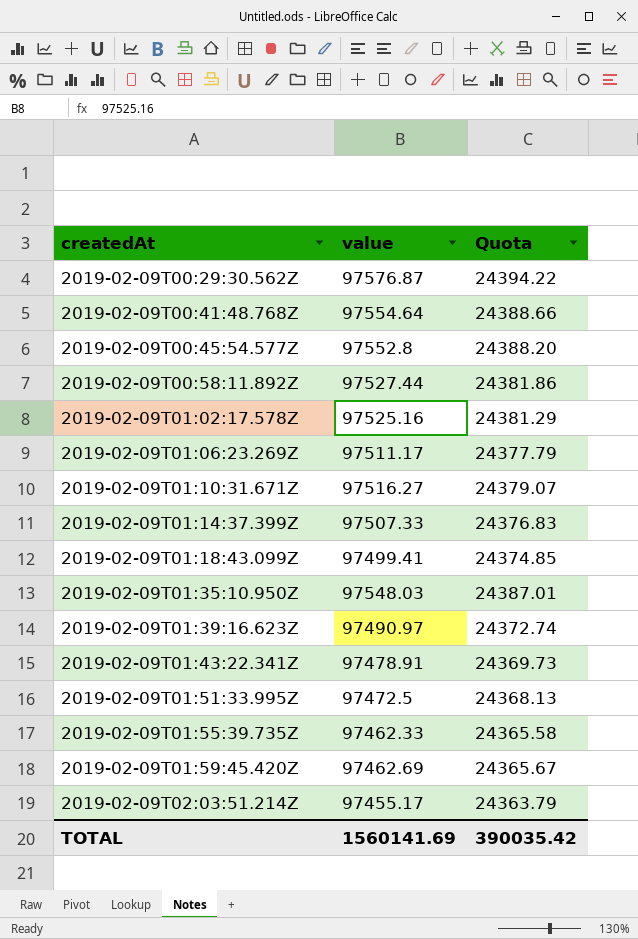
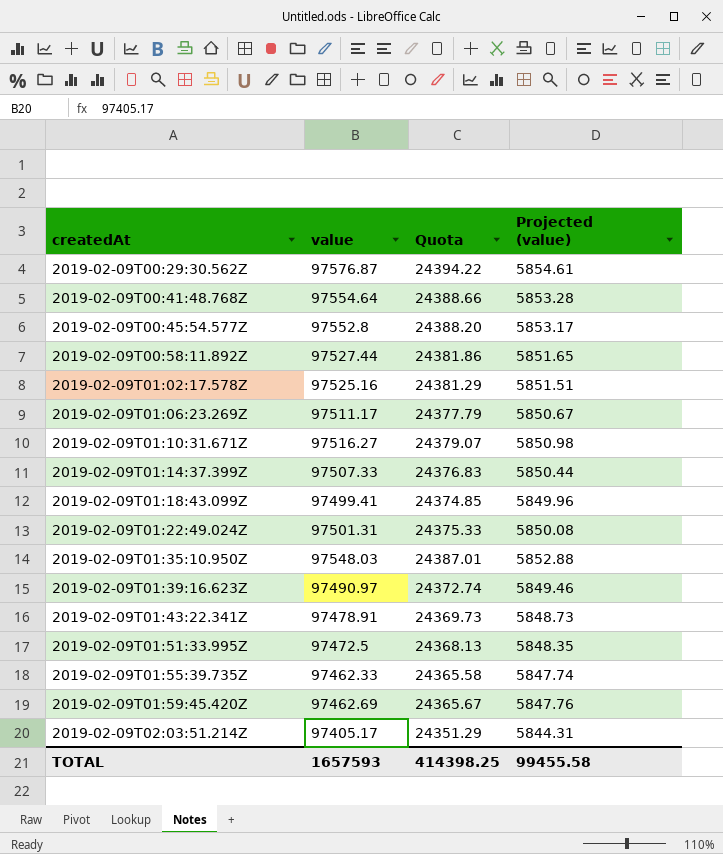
column Projected (value) | formula: none -> [value] * 0.06
row 2019-02-09T01:22:49.024Z: none -> 97501.31 | 24375.33 | 5850.08
2019-02-09T02:03:51.214Z | value: 97455.17 -> 97405.17
2019-02-09T02:03:51.214Z | Quota: 24363.79 -> 24351.29
TOTAL | value: 1560141.69 -> 1657593
TOTAL | Quota: 390035.42 -> 414398.25

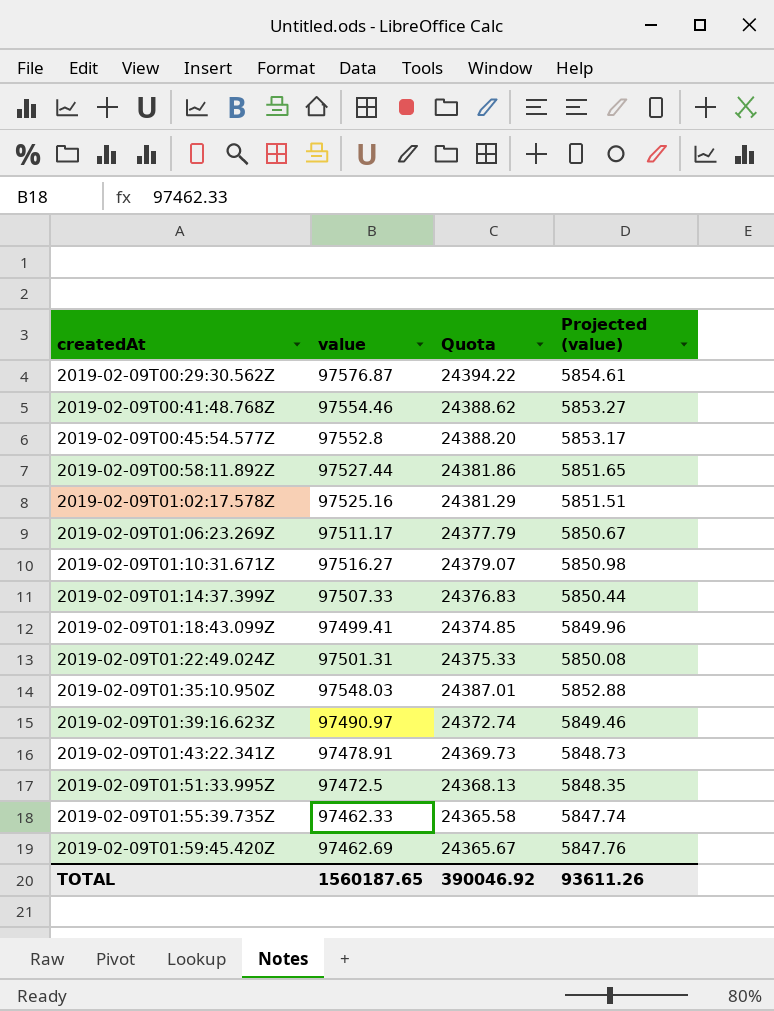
row 2019-02-09T02:03:51.214Z: 97405.17 | 24351.29 | 5844.31 -> none
2019-02-09T00:41:48.768Z | value: 97554.64 -> 97554.46
2019-02-09T00:41:48.768Z | Quota: 24388.66 -> 24388.62
2019-02-09T00:41:48.768Z | Projected (value): 5853.28 -> 5853.27
TOTAL | value: 1657593 -> 1560187.65
TOTAL | Quota: 414398.25 -> 390046.92
TOTAL | Projected (value): 99455.58 -> 93611.26

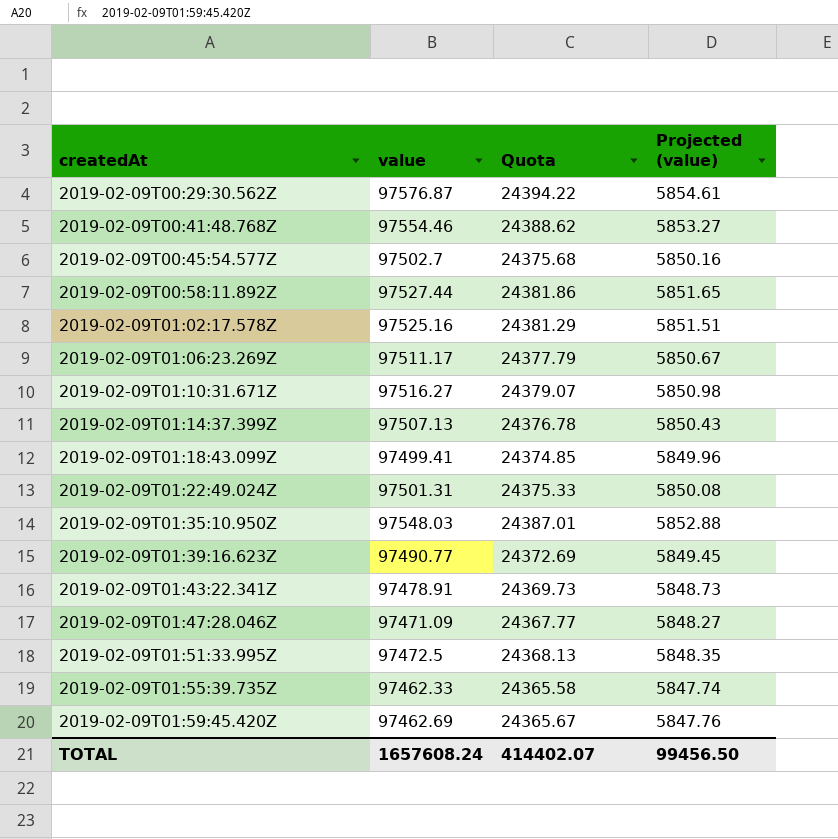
2019-02-09T00:45:54.577Z | value: 97552.8 -> 97502.7
2019-02-09T00:45:54.577Z | Quota: 24388.20 -> 24375.68
2019-02-09T00:45:54.577Z | Projected (value): 5853.17 -> 5850.16
2019-02-09T01:14:37.399Z | value: 97507.33 -> 97507.13
2019-02-09T01:14:37.399Z | Quota: 24376.83 -> 24376.78
2019-02-09T01:14:37.399Z | Projected (value): 5850.44 -> 5850.43
2019-02-09T01:39:16.623Z | value: 97490.97 -> 97490.77
2019-02-09T01:39:16.623Z | Quota: 24372.74 -> 24372.69
2019-02-09T01:39:16.623Z | Projected (value): 5849.46 -> 5849.45
row 2019-02-09T01:47:28.046Z: none -> 97471.09 | 24367.77 | 5848.27
TOTAL | value: 1560187.65 -> 1657608.24
TOTAL | Quota: 390046.92 -> 414402.07
TOTAL | Projected (value): 93611.26 -> 99456.50

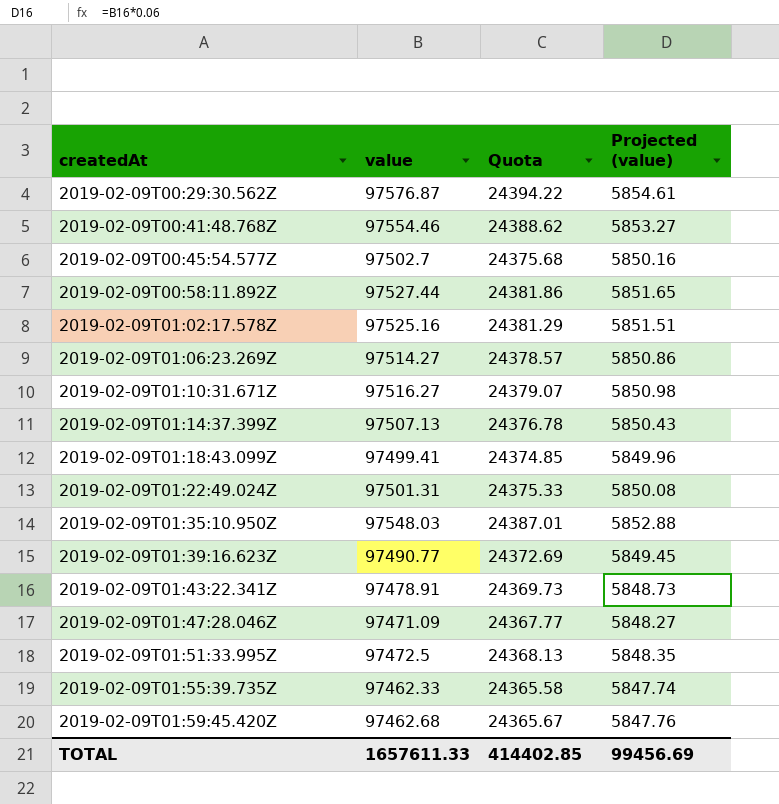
2019-02-09T01:06:23.269Z | value: 97511.17 -> 97514.27
2019-02-09T01:06:23.269Z | Quota: 24377.79 -> 24378.57
2019-02-09T01:06:23.269Z | Projected (value): 5850.67 -> 5850.86
2019-02-09T01:59:45.420Z | value: 97462.69 -> 97462.68
TOTAL | value: 1657608.24 -> 1657611.33
TOTAL | Quota: 414402.07 -> 414402.85
TOTAL | Projected (value): 99456.50 -> 99456.69

